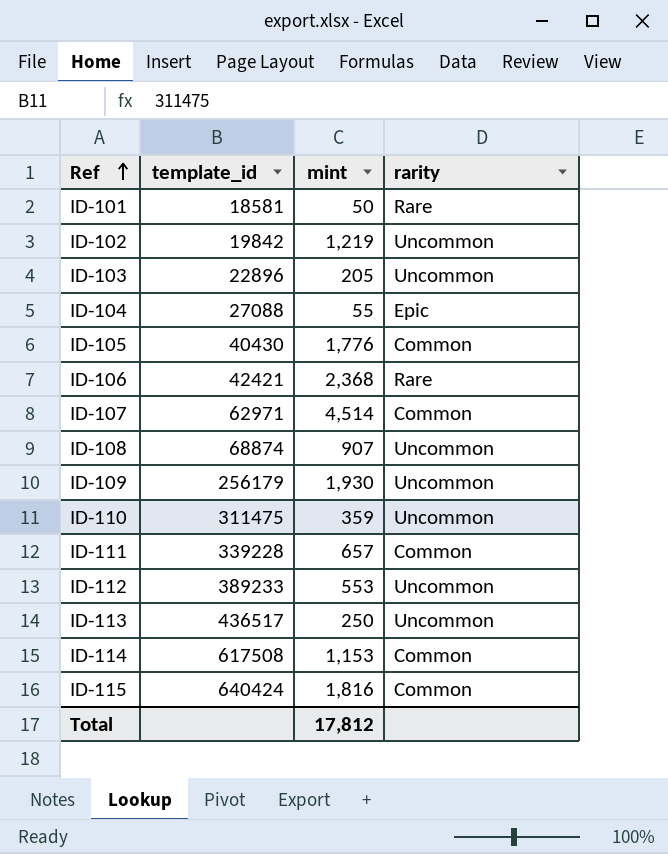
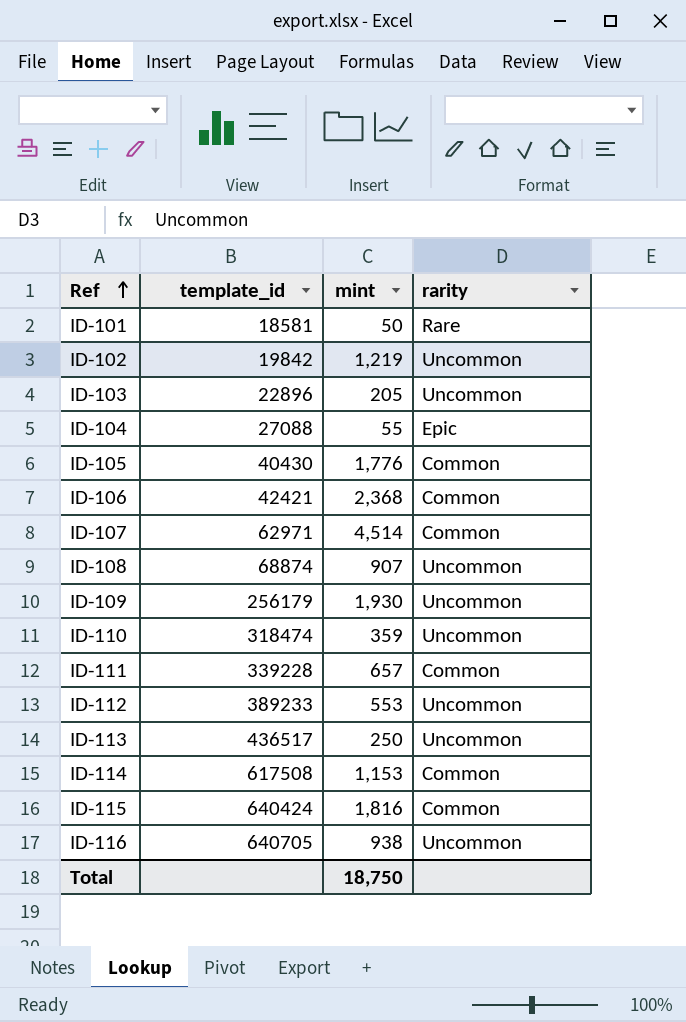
ID-106 | rarity: Rare -> Common
ID-110 | template_id: 311475 -> 318474
row ID-116: none -> 640705 | 938 | Uncommon
Total | mint: 17,812 -> 18,750

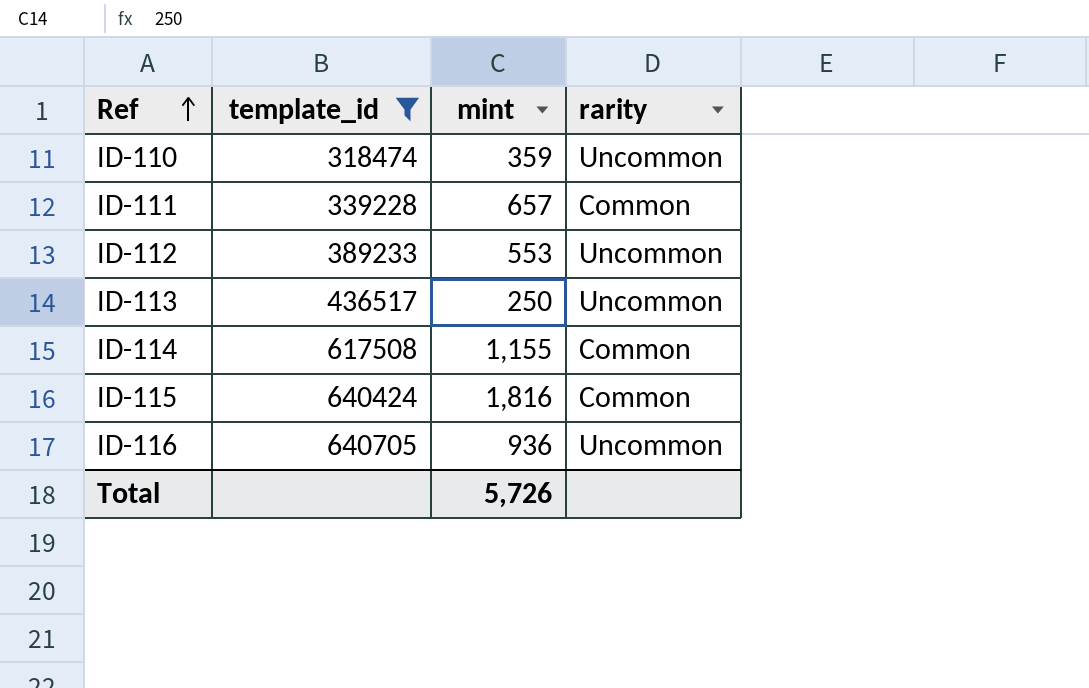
filter: none -> template_id >= 318474
ID-114 | mint: 1,153 -> 1,155
ID-116 | mint: 938 -> 936
Total | mint: 18,750 -> 5,726

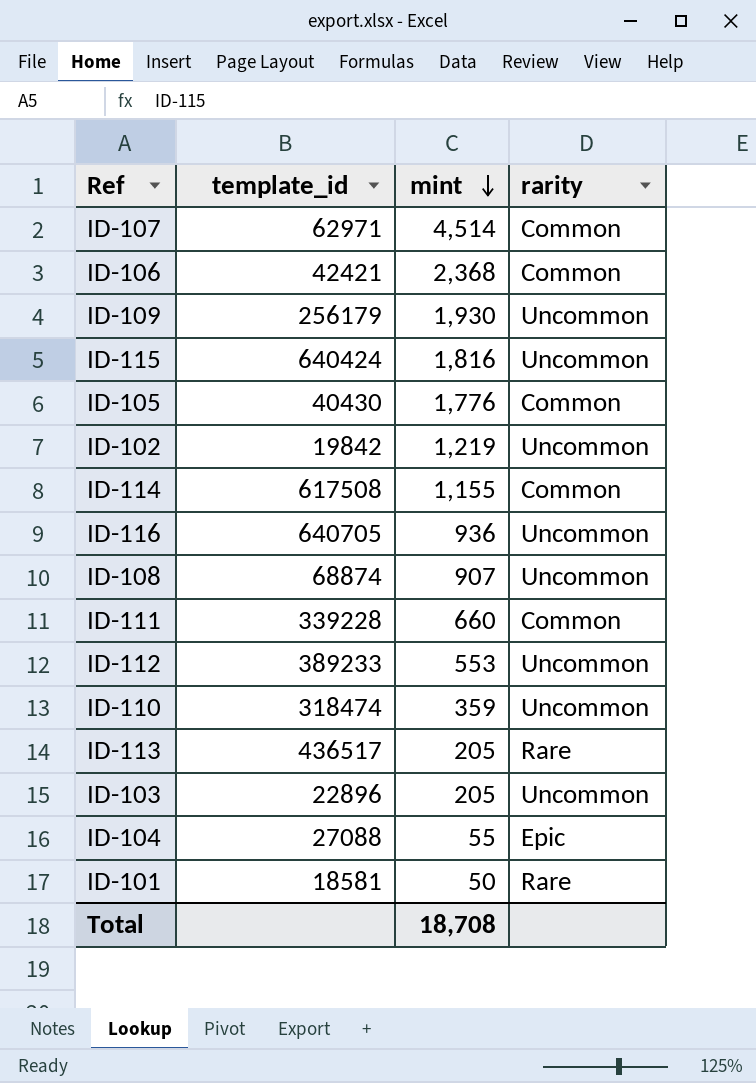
filter: template_id >= 318474 -> none
row order: Ref ascending -> mint descending
ID-115 | rarity: Common -> Uncommon
ID-111 | mint: 657 -> 660
ID-113 | mint: 250 -> 205
ID-113 | rarity: Uncommon -> Rare
Total | mint: 5,726 -> 18,708

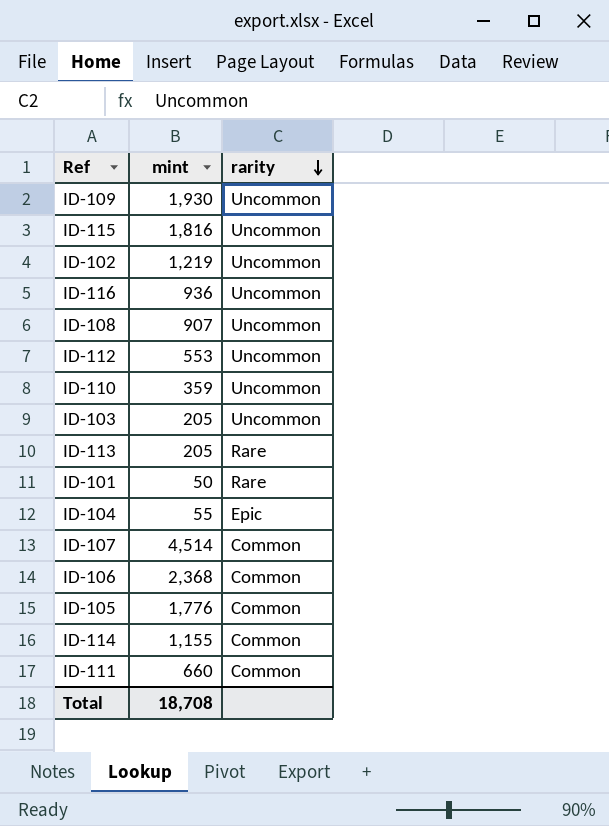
row order: mint descending -> rarity descending
column template_id | position: 2 -> none

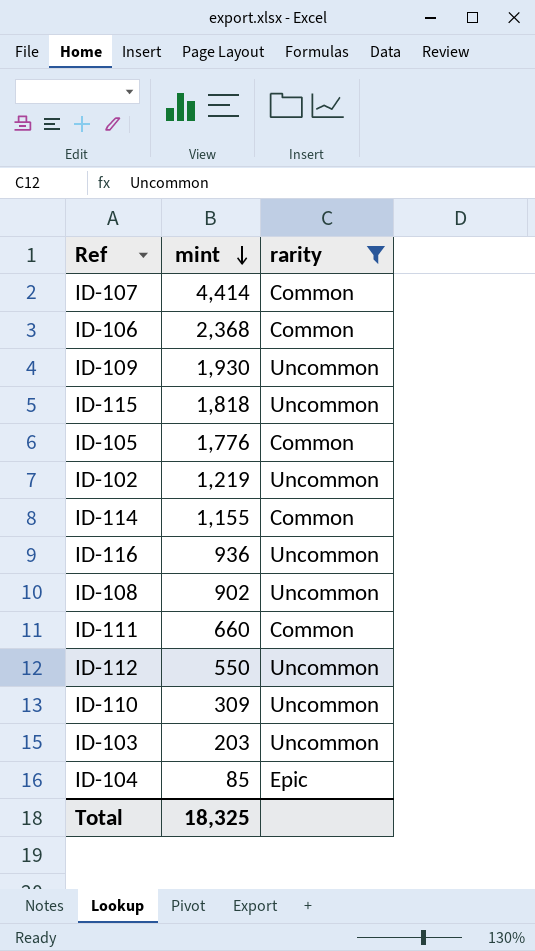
filter: none -> rarity != Rare
row order: rarity descending -> mint descending
ID-107 | mint: 4,514 -> 4,414
ID-115 | mint: 1,816 -> 1,818
ID-108 | mint: 907 -> 902
ID-112 | mint: 553 -> 550
ID-110 | mint: 359 -> 309
ID-103 | mint: 205 -> 203
ID-104 | mint: 55 -> 85
Total | mint: 18,708 -> 18,325

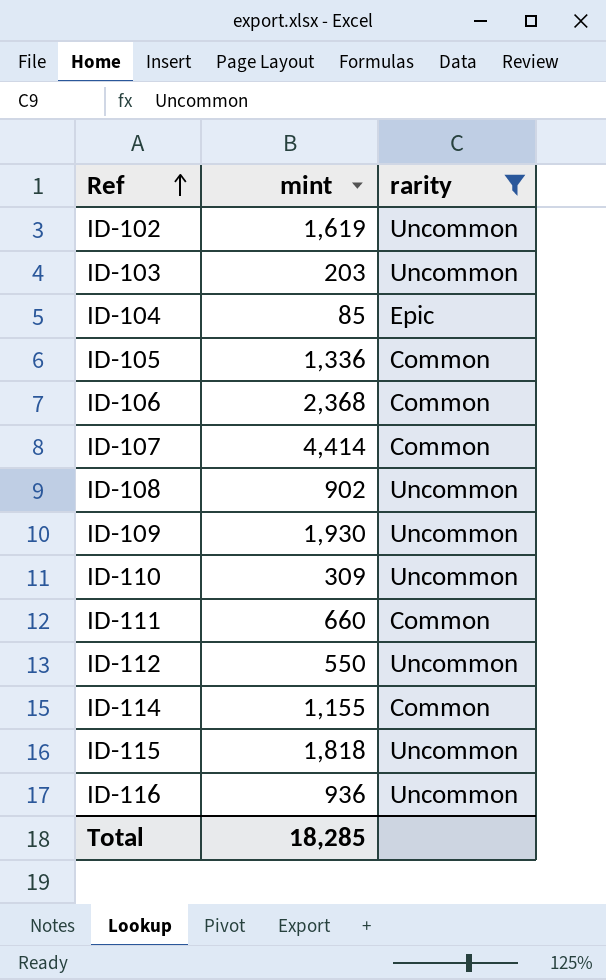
row order: mint descending -> Ref ascending
ID-102 | mint: 1,219 -> 1,619
ID-105 | mint: 1,776 -> 1,336
Total | mint: 18,325 -> 18,285

